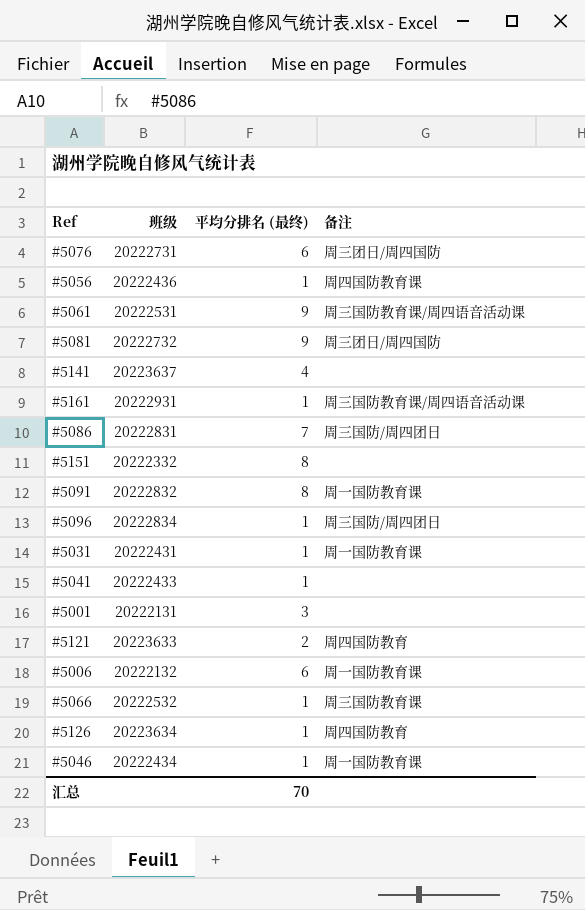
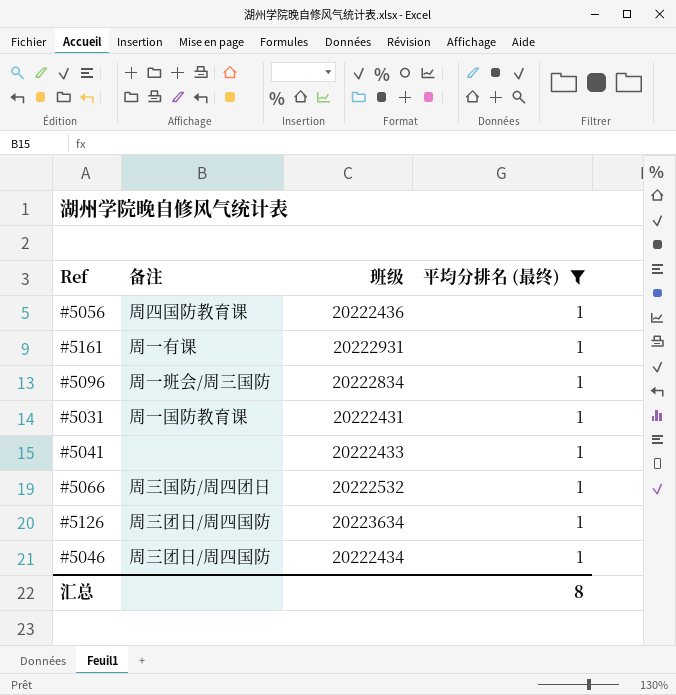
filter: none -> 平均分排名 (最终) = 1
column 备注 | position: 4 -> 2
#5161 | 备注: 周三国防教育课/周四语音活动课 -> 周一有课
#5096 | 备注: 周三国防/周四团日 -> 周一班会/周三国防
#5066 | 备注: 周三国防教育课 -> 周三国防/周四团日
#5126 | 备注: 周四国防教育 -> 周三团日/周四国防
#5046 | 备注: 周一国防教育课 -> 周三团日/周四国防
汇总 | 平均分排名 (最终): 70 -> 8

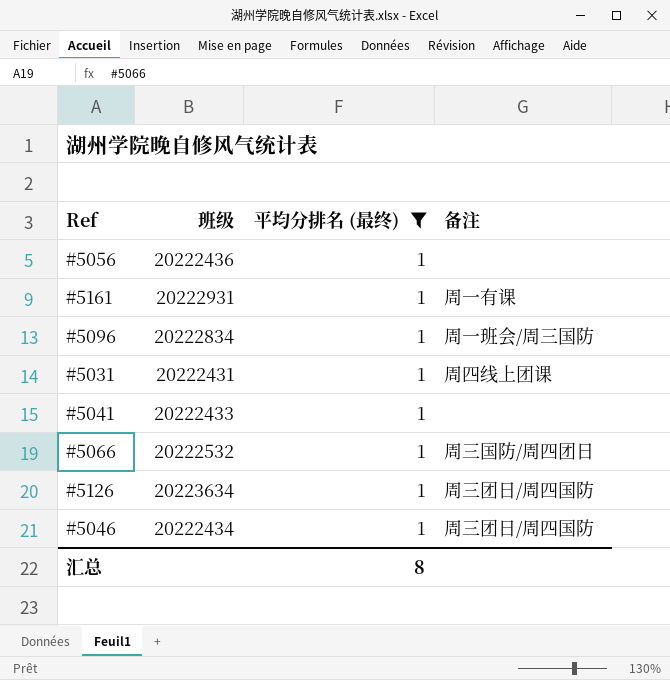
column 备注 | position: 2 -> 4
#5056 | 备注: 周四国防教育课 -> none
#5031 | 备注: 周一国防教育课 -> 周四线上团课

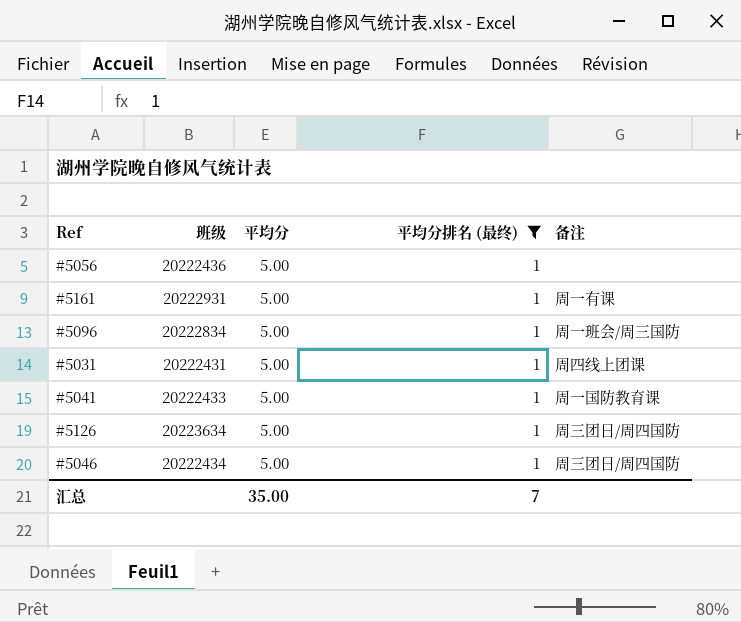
column 平均分 | position: none -> 3
row #5066: 20222532 | 1 | 周三国防/周四团日 -> none
#5041 | 备注: none -> 周一国防教育课
汇总 | 平均分排名 (最终): 8 -> 7

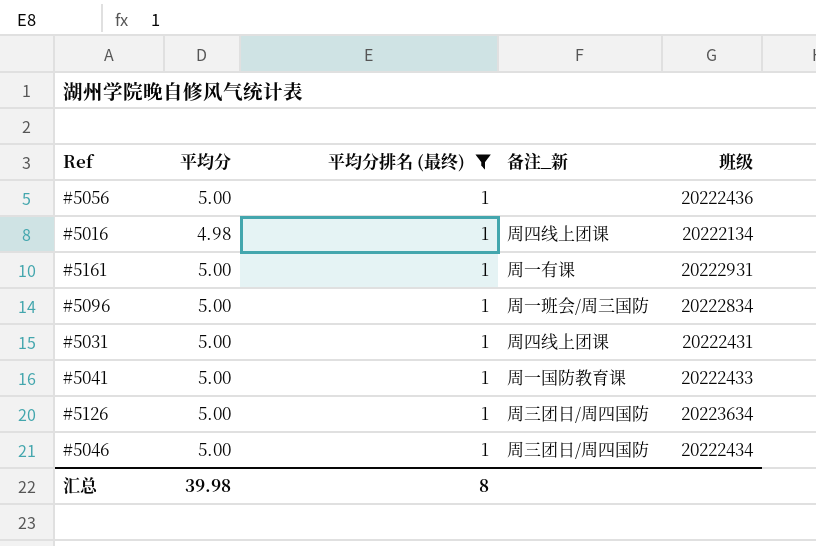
column name: 备注 -> 备注_新
column 班级 | position: 2 -> 5
row #5016: none -> 4.98 | 1 | 周四线上团课 | 20222134
汇总 | 平均分: 35.00 -> 39.98
汇总 | 平均分排名 (最终): 7 -> 8

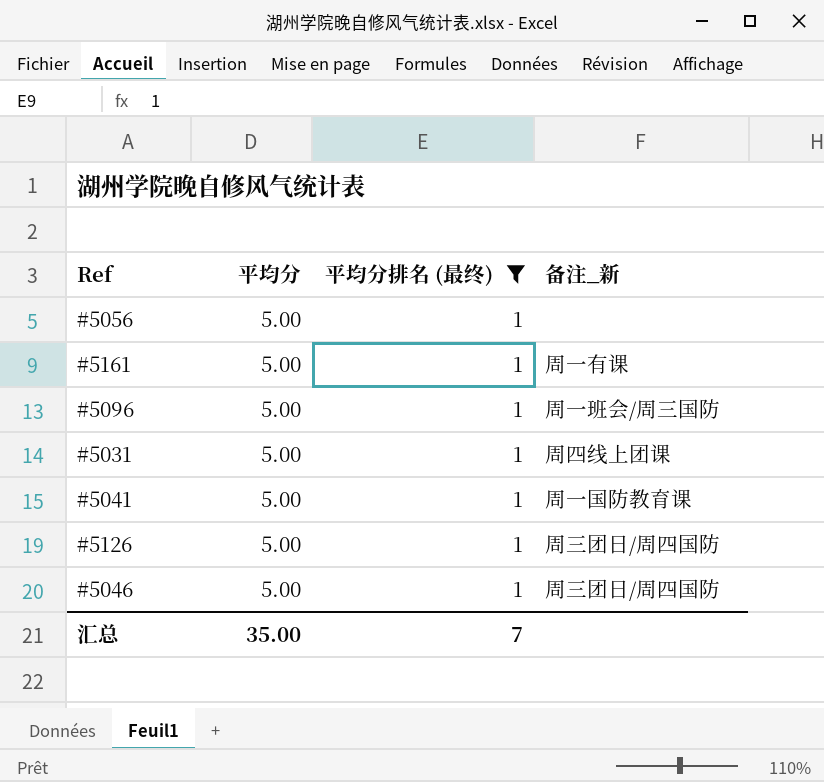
column 班级 | position: 5 -> none
row #5016: 4.98 | 1 | 周四线上团课 | 20222134 -> none
汇总 | 平均分: 39.98 -> 35.00
汇总 | 平均分排名 (最终): 8 -> 7

